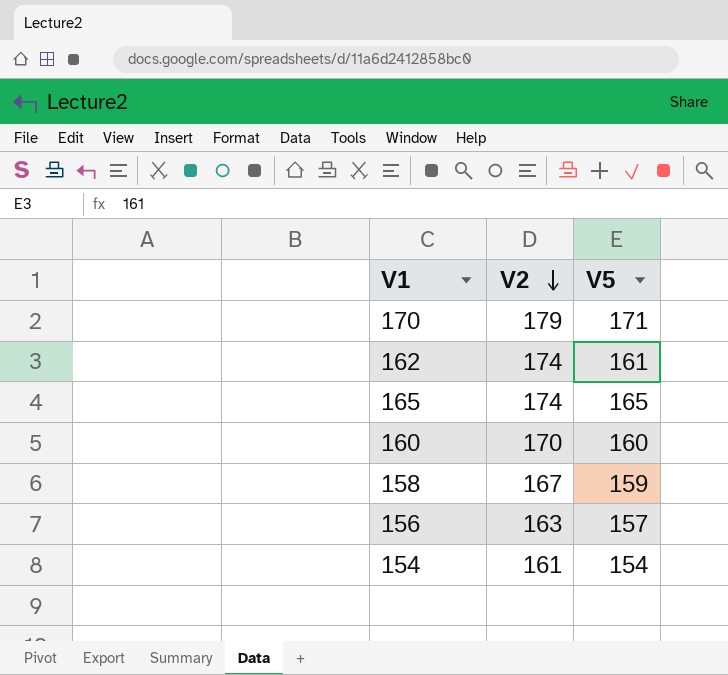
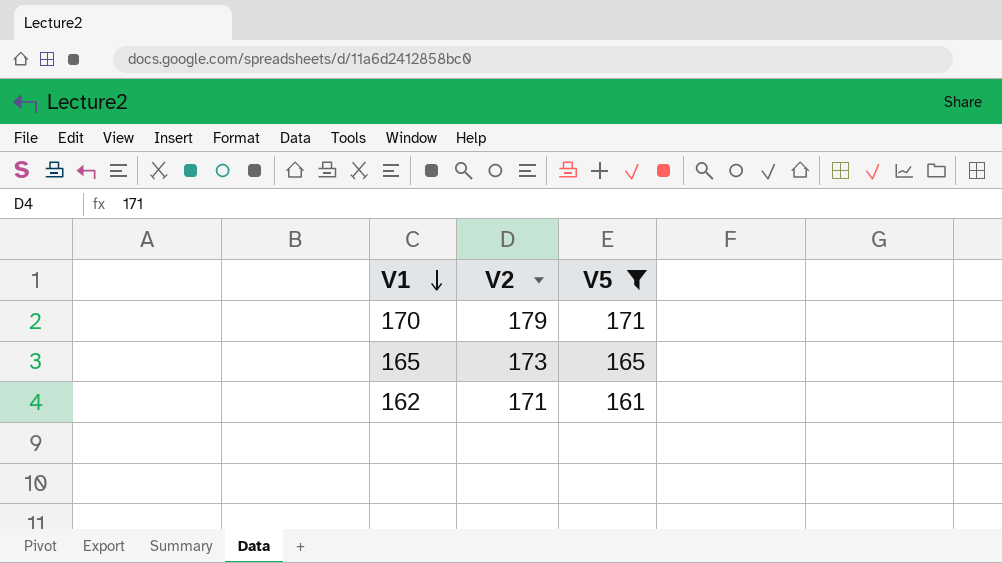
filter: none -> V5 >= 161
row order: V2 descending -> V1 descending
165 | V2: 174 -> 173
162 | V2: 174 -> 171

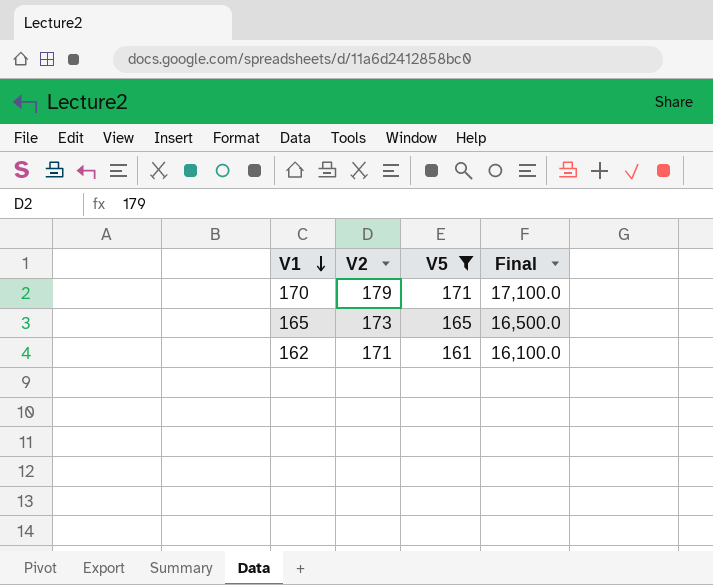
column Final | formula: none -> [V5] * 100

